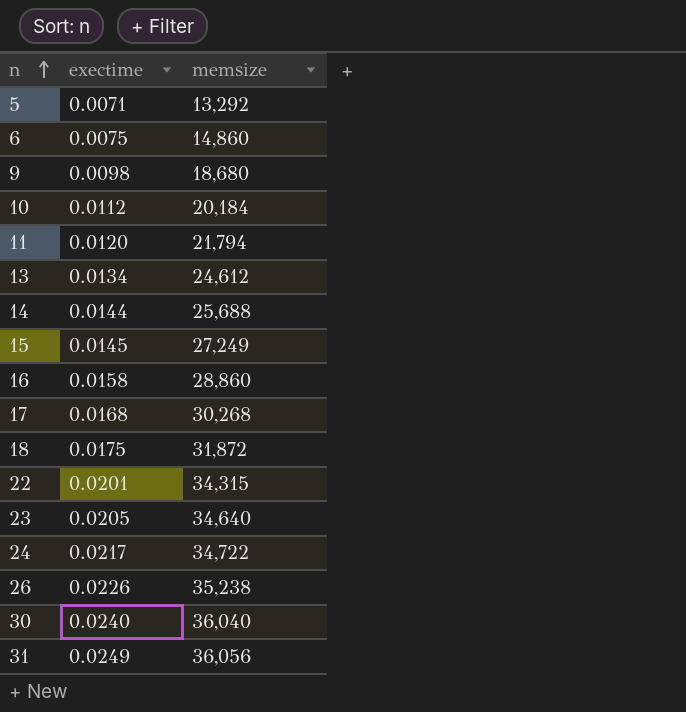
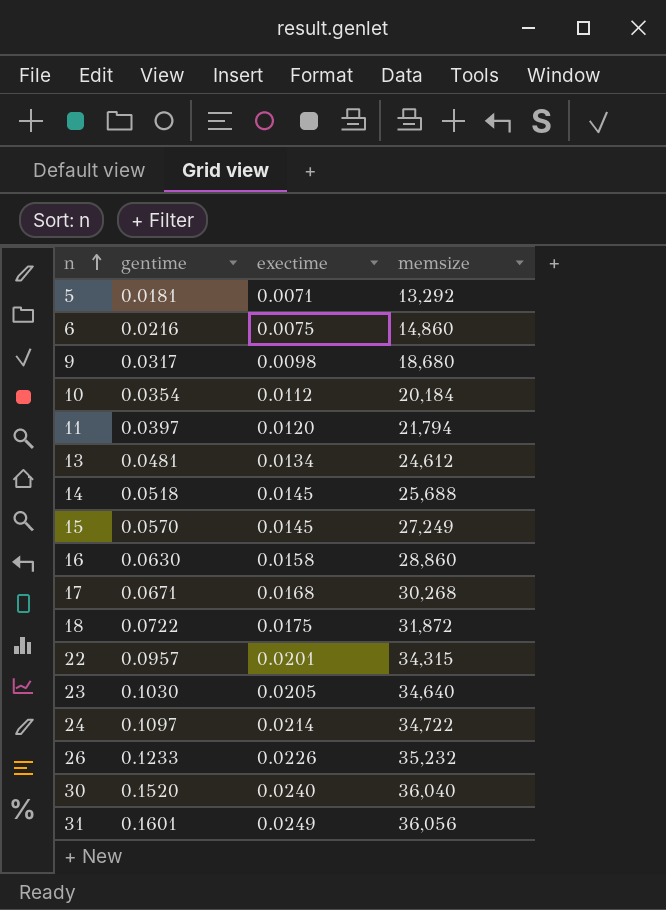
column gentime | position: none -> 2
14 | exectime: 0.0144 -> 0.0145
24 | exectime: 0.0217 -> 0.0214
26 | memsize: 35,238 -> 35,232

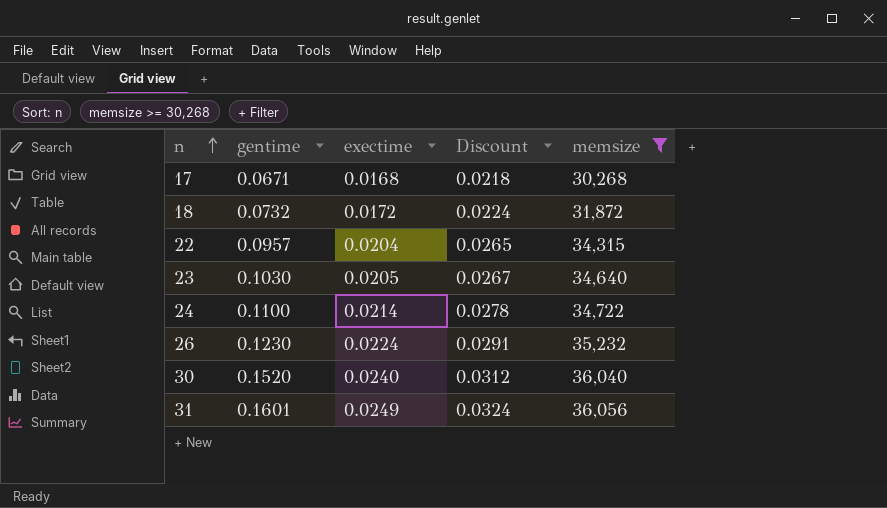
filter: none -> memsize >= 30,268
column Discount | formula: none -> [exectime] * 1.3
18 | gentime: 0.0722 -> 0.0732
18 | exectime: 0.0175 -> 0.0172
22 | exectime: 0.0201 -> 0.0204
24 | gentime: 0.1097 -> 0.1100
26 | gentime: 0.1233 -> 0.1230
26 | exectime: 0.0226 -> 0.0224

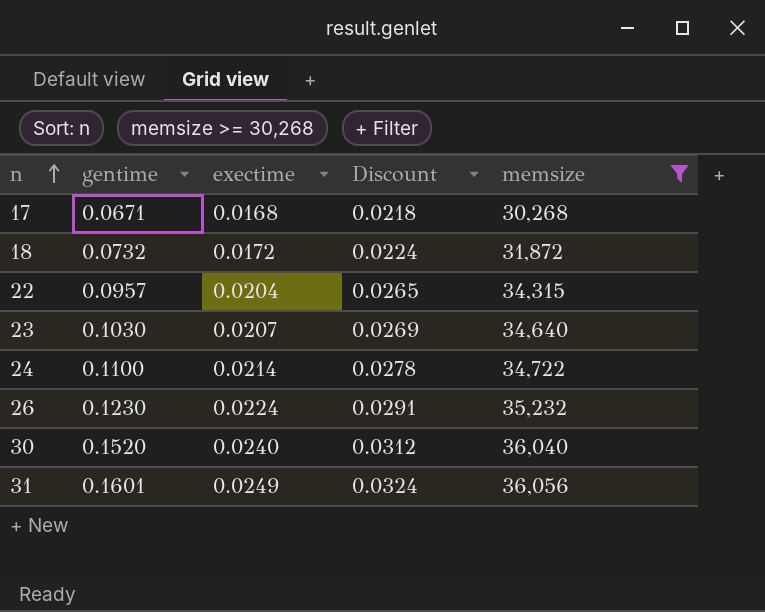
23 | exectime: 0.0205 -> 0.0207
23 | Discount: 0.0267 -> 0.0269

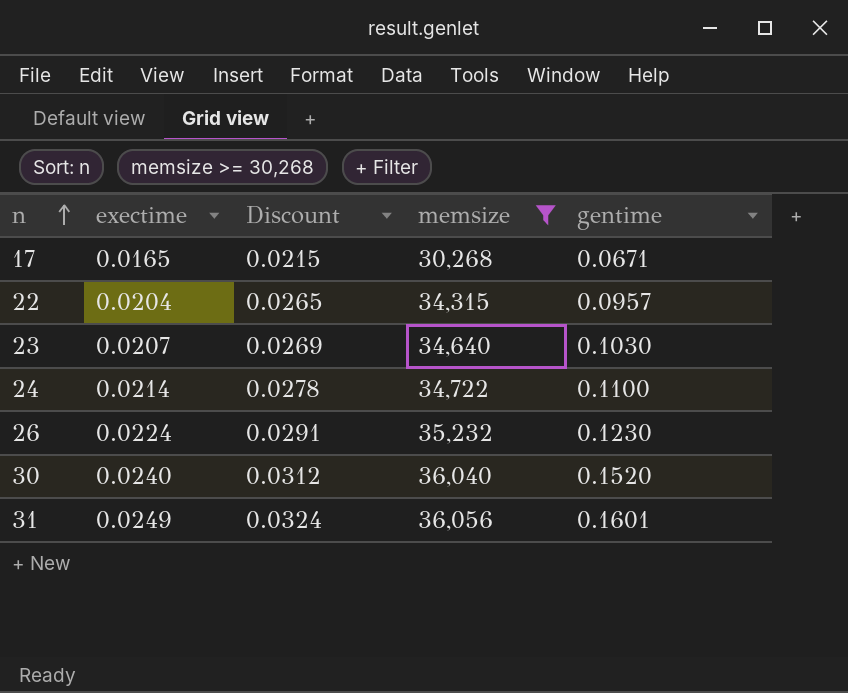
column gentime | position: 2 -> 5
row 18: 0.0732 | 0.0172 | 0.0224 | 31,872 -> none
17 | exectime: 0.0168 -> 0.0165
17 | Discount: 0.0218 -> 0.0215

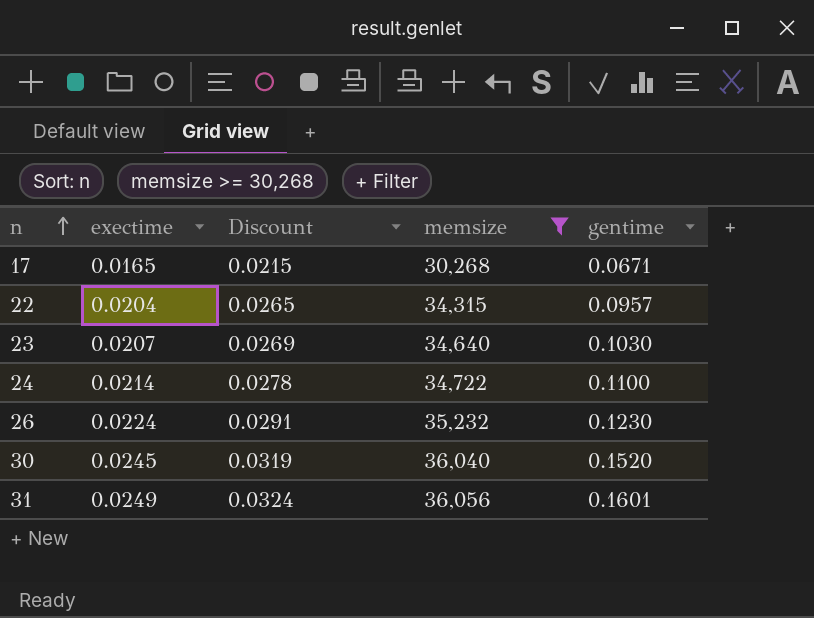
30 | exectime: 0.0240 -> 0.0245
30 | Discount: 0.0312 -> 0.0319

